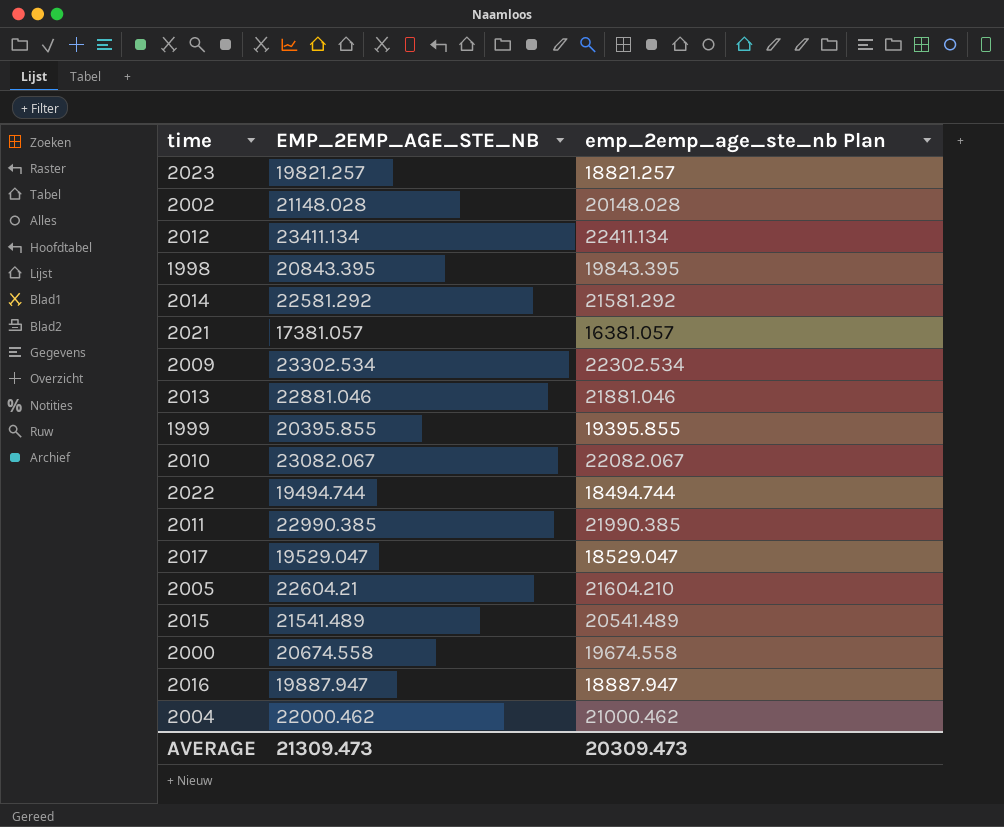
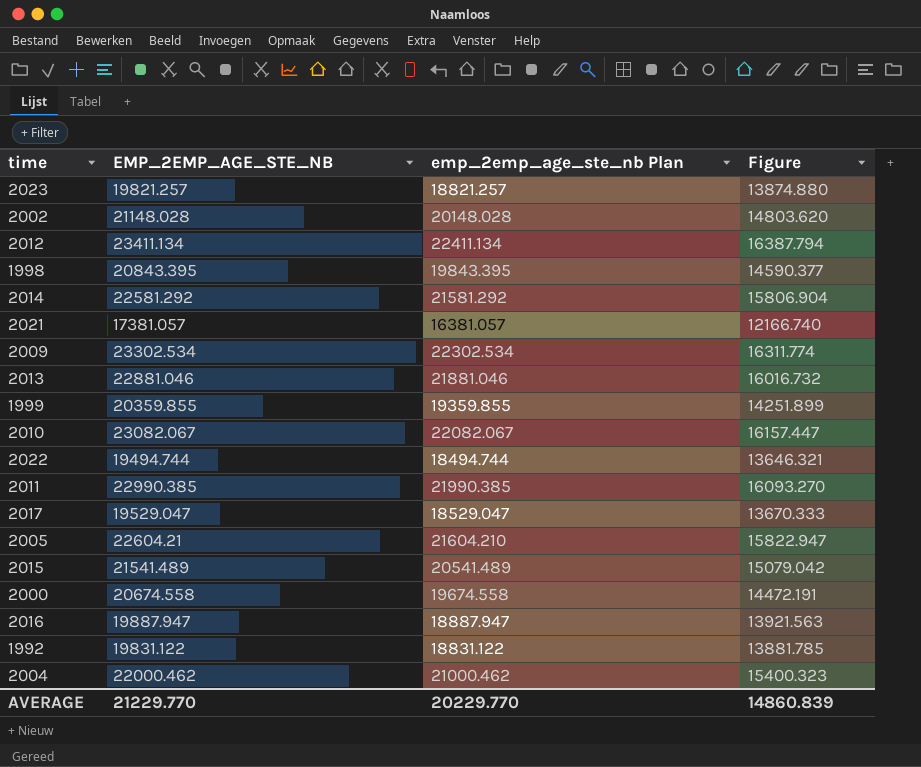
column Figure | formula: none -> [EMP_2EMP_AGE_STE_NB] * 0.7
1999 | EMP_2EMP_AGE_STE_NB: 20395.855 -> 20359.855
1999 | emp_2emp_age_ste_nb Plan: 19395.855 -> 19359.855
row 1992: none -> 19831.122 | 18831.122 | 13881.785
AVERAGE | EMP_2EMP_AGE_STE_NB: 21309.473 -> 21229.770
AVERAGE | emp_2emp_age_ste_nb Plan: 20309.473 -> 20229.770

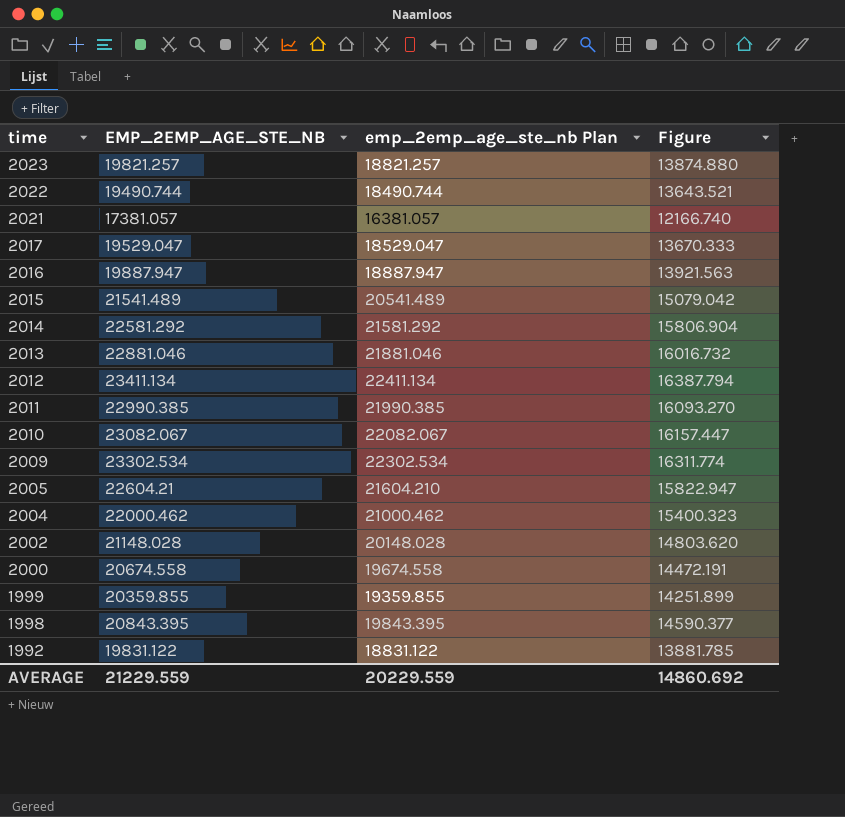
row order: none -> time descending
2022 | EMP_2EMP_AGE_STE_NB: 19494.744 -> 19490.744
2022 | emp_2emp_age_ste_nb Plan: 18494.744 -> 18490.744
2022 | Figure: 13646.321 -> 13643.521
AVERAGE | EMP_2EMP_AGE_STE_NB: 21229.770 -> 21229.559
AVERAGE | emp_2emp_age_ste_nb Plan: 20229.770 -> 20229.559
AVERAGE | Figure: 14860.839 -> 14860.692

